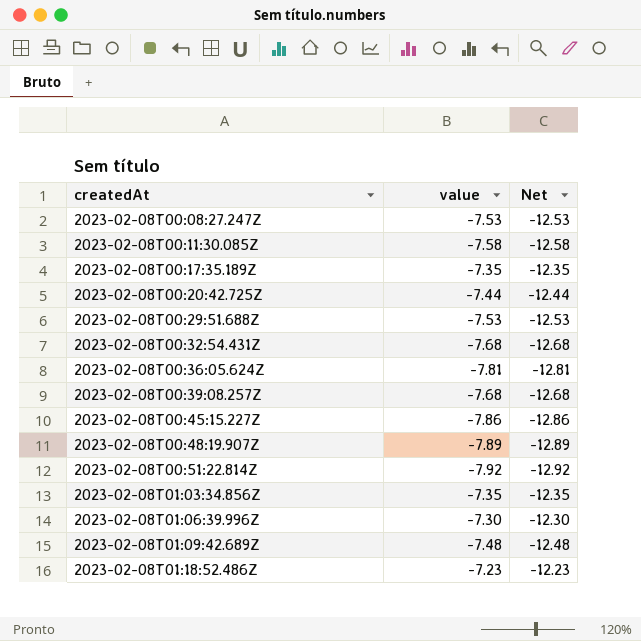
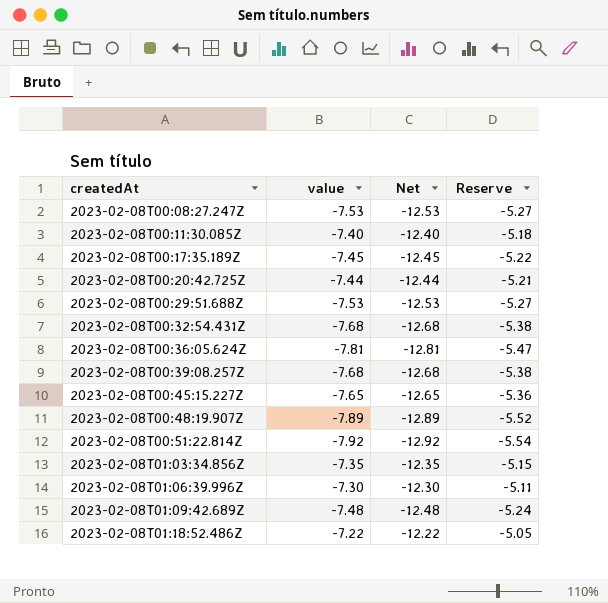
column Reserve | formula: none -> [value] * 0.7
2023-02-08T00:11:30.085Z | value: -7.58 -> -7.40
2023-02-08T00:11:30.085Z | Net: -12.58 -> -12.40
2023-02-08T00:17:35.189Z | value: -7.35 -> -7.45
2023-02-08T00:17:35.189Z | Net: -12.35 -> -12.45
2023-02-08T00:45:15.227Z | value: -7.86 -> -7.65
2023-02-08T00:45:15.227Z | Net: -12.86 -> -12.65
2023-02-08T01:18:52.486Z | value: -7.23 -> -7.22
2023-02-08T01:18:52.486Z | Net: -12.23 -> -12.22

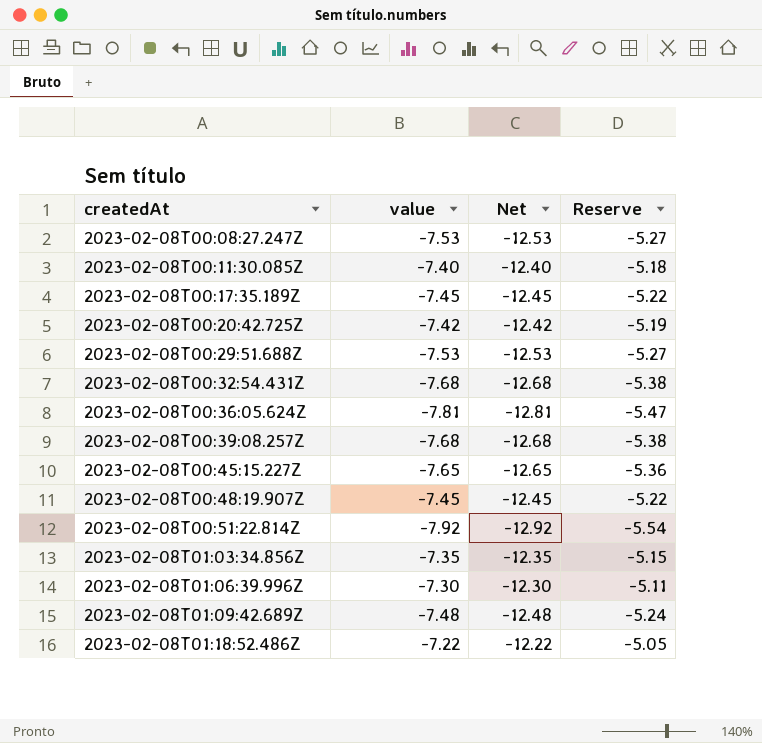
2023-02-08T00:20:42.725Z | value: -7.44 -> -7.42
2023-02-08T00:20:42.725Z | Net: -12.44 -> -12.42
2023-02-08T00:20:42.725Z | Reserve: -5.21 -> -5.19
2023-02-08T00:48:19.907Z | value: -7.89 -> -7.45
2023-02-08T00:48:19.907Z | Net: -12.89 -> -12.45
2023-02-08T00:48:19.907Z | Reserve: -5.52 -> -5.22

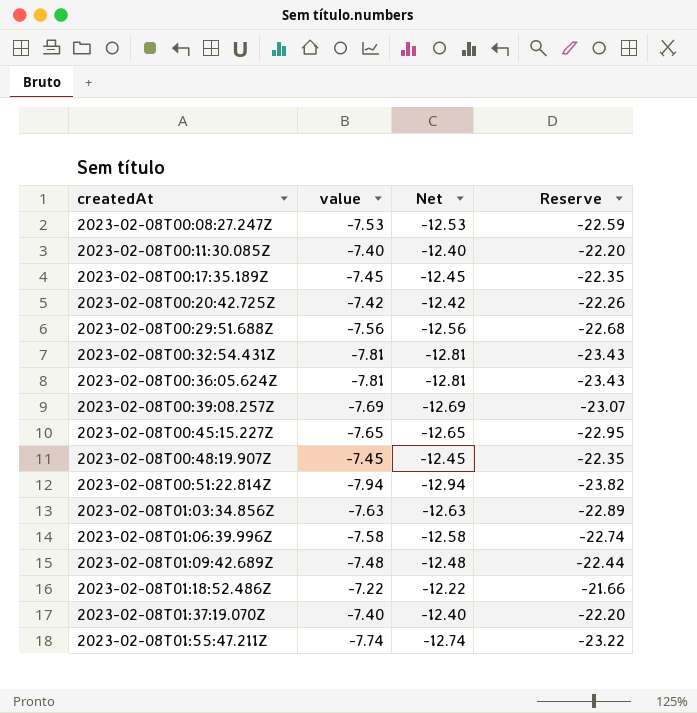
column Reserve | formula: [value] * 0.7 -> [value] * 3
2023-02-08T00:29:51.688Z | value: -7.53 -> -7.56
2023-02-08T00:29:51.688Z | Net: -12.53 -> -12.56
2023-02-08T00:32:54.431Z | value: -7.68 -> -7.81
2023-02-08T00:32:54.431Z | Net: -12.68 -> -12.81
2023-02-08T00:39:08.257Z | value: -7.68 -> -7.69
2023-02-08T00:39:08.257Z | Net: -12.68 -> -12.69
2023-02-08T00:51:22.814Z | value: -7.92 -> -7.94
2023-02-08T00:51:22.814Z | Net: -12.92 -> -12.94
2023-02-08T01:03:34.856Z | value: -7.35 -> -7.63
2023-02-08T01:03:34.856Z | Net: -12.35 -> -12.63
2023-02-08T01:06:39.996Z | value: -7.30 -> -7.58
2023-02-08T01:06:39.996Z | Net: -12.30 -> -12.58
row 2023-02-08T01:37:19.070Z: none -> -7.40 | -12.40 | -22.20
row 2023-02-08T01:55:47.211Z: none -> -7.74 | -12.74 | -23.22

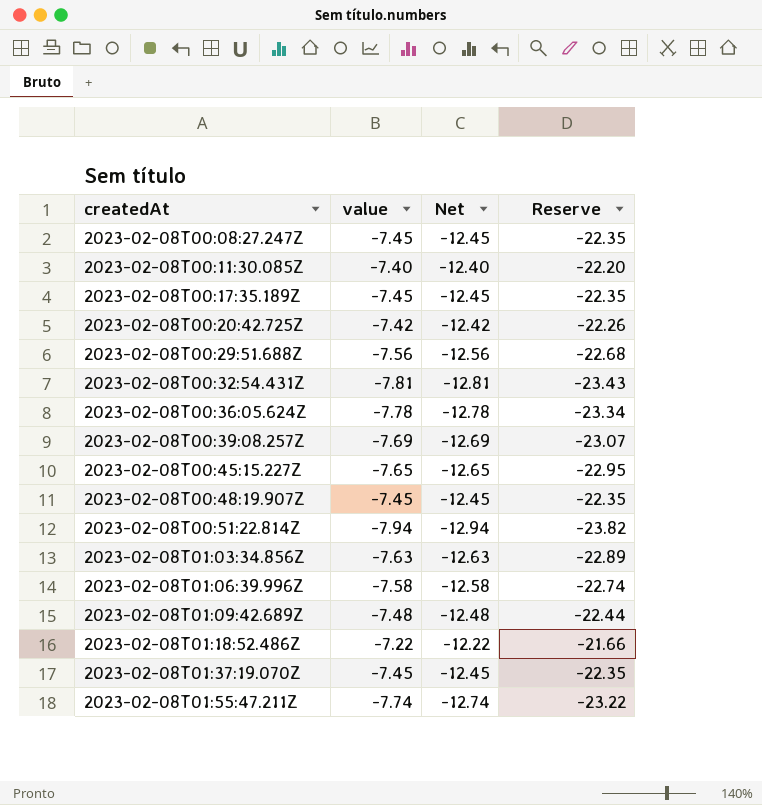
2023-02-08T00:08:27.247Z | value: -7.53 -> -7.45
2023-02-08T00:08:27.247Z | Net: -12.53 -> -12.45
2023-02-08T00:08:27.247Z | Reserve: -22.59 -> -22.35
2023-02-08T00:36:05.624Z | value: -7.81 -> -7.78
2023-02-08T00:36:05.624Z | Net: -12.81 -> -12.78
2023-02-08T00:36:05.624Z | Reserve: -23.43 -> -23.34
2023-02-08T01:37:19.070Z | value: -7.40 -> -7.45
2023-02-08T01:37:19.070Z | Net: -12.40 -> -12.45
2023-02-08T01:37:19.070Z | Reserve: -22.20 -> -22.35

